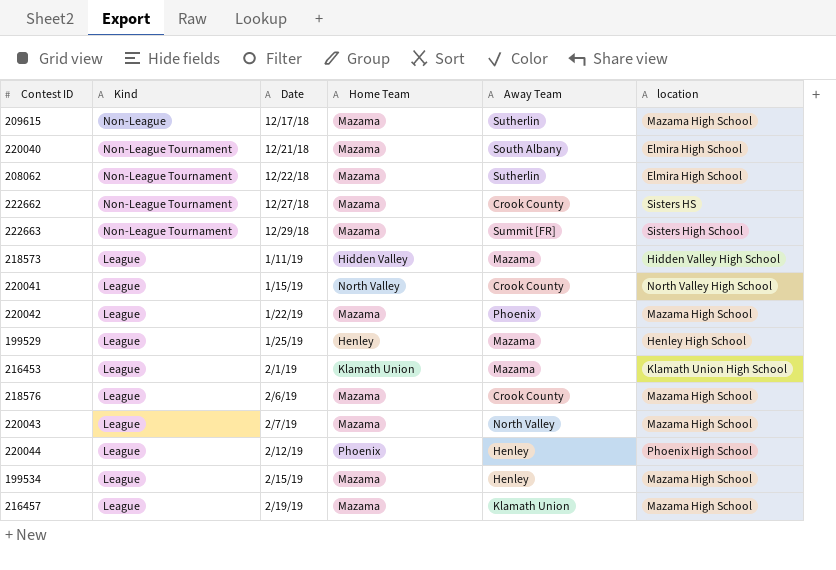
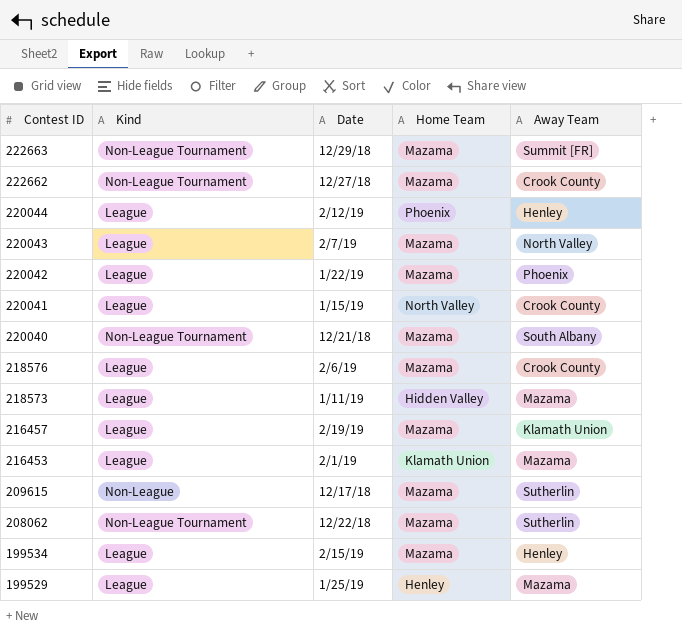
row order: Date ascending -> Contest ID descending
column location | position: 6 -> none

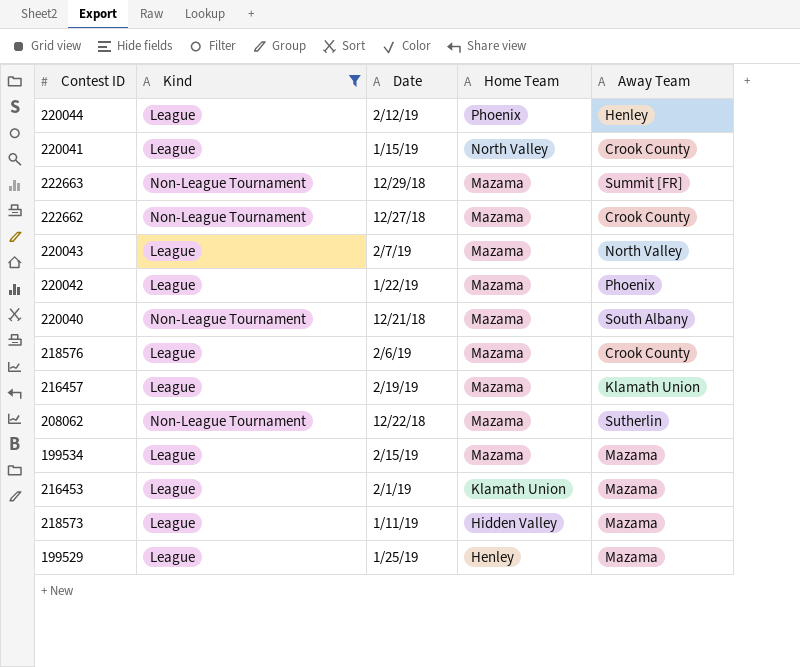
filter: none -> Kind != Non-League
row order: Contest ID descending -> Home Team descending
199534 | Away Team: Henley -> Mazama

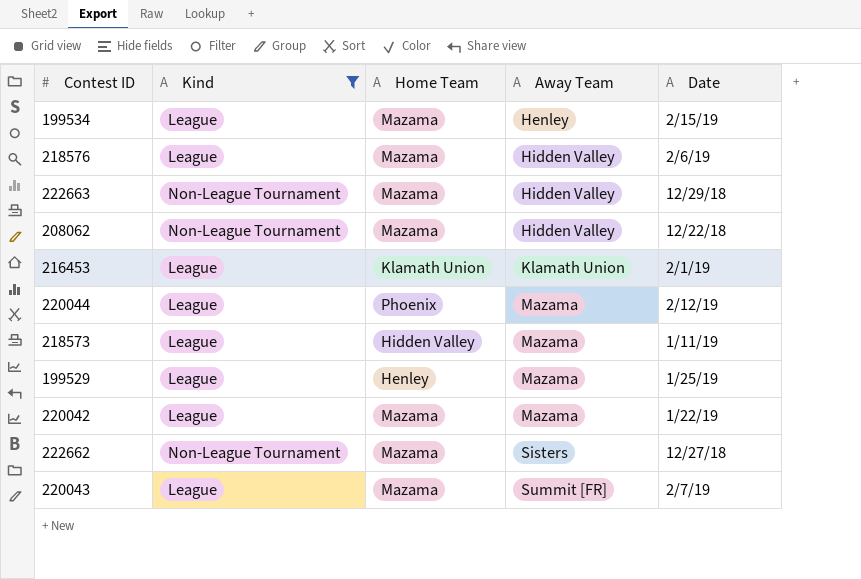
row order: Home Team descending -> Away Team ascending
column Date | position: 3 -> 5
row 220041: League | 1/15/19 | North Valley | Crook County -> none
row 220040: Non-League Tournament | 12/21/18 | Mazama | South Albany -> none
row 216457: League | 2/19/19 | Mazama | Klamath Union -> none
199534 | Away Team: Mazama -> Henley
218576 | Away Team: Crook County -> Hidden Valley
222663 | Away Team: Summit [FR] -> Hidden Valley
208062 | Away Team: Sutherlin -> Hidden Valley
216453 | Away Team: Mazama -> Klamath Union
220044 | Away Team: Henley -> Mazama
220042 | Away Team: Phoenix -> Mazama
222662 | Away Team: Crook County -> Sisters
220043 | Away Team: North Valley -> Summit [FR]

